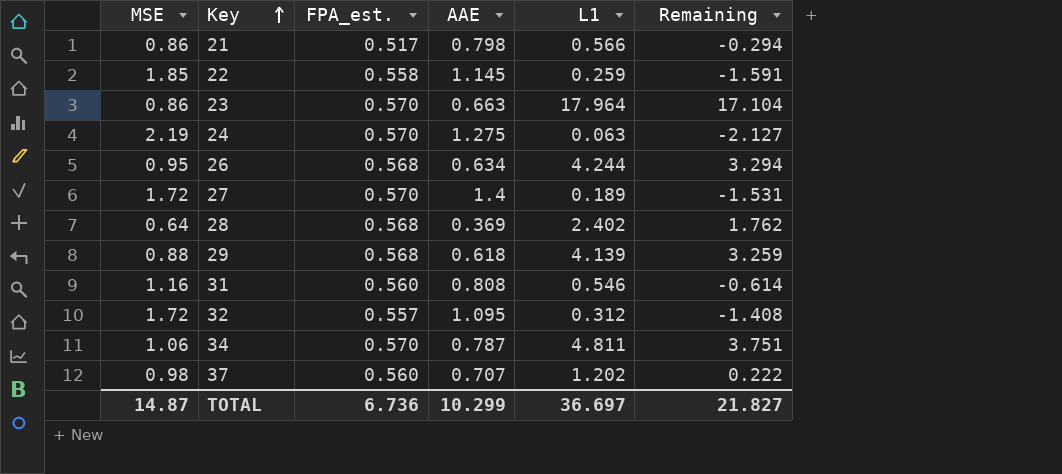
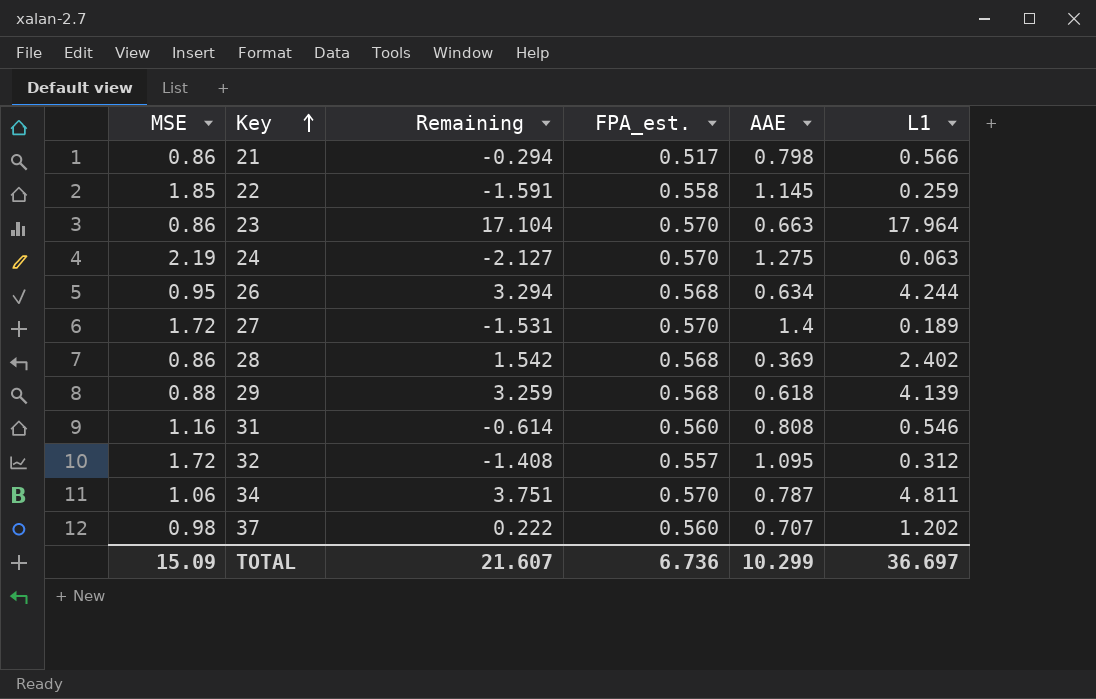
column Remaining | position: 6 -> 3
28 | MSE: 0.64 -> 0.86
28 | Remaining: 1.762 -> 1.542
TOTAL | MSE: 14.87 -> 15.09
TOTAL | Remaining: 21.827 -> 21.607

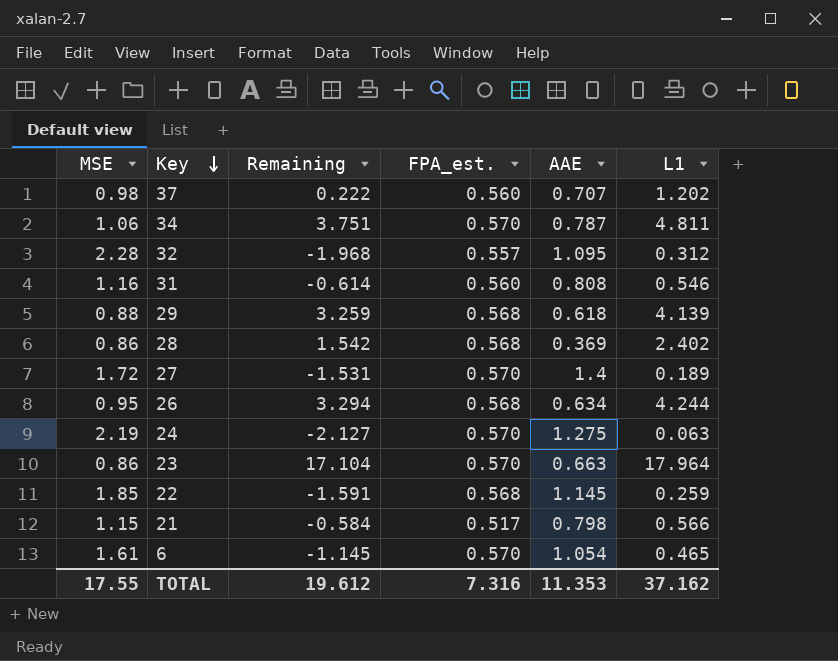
row order: Key ascending -> Key descending
32 | MSE: 1.72 -> 2.28
32 | Remaining: -1.408 -> -1.968
22 | FPA_est.: 0.558 -> 0.568
21 | MSE: 0.86 -> 1.15
21 | Remaining: -0.294 -> -0.584
row 6: none -> 1.61 | -1.145 | 0.570 | 1.054 | 0.465
TOTAL | MSE: 15.09 -> 17.55
TOTAL | Remaining: 21.607 -> 19.612
TOTAL | FPA_est.: 6.736 -> 7.316
TOTAL | AAE: 10.299 -> 11.353
TOTAL | L1: 36.697 -> 37.162

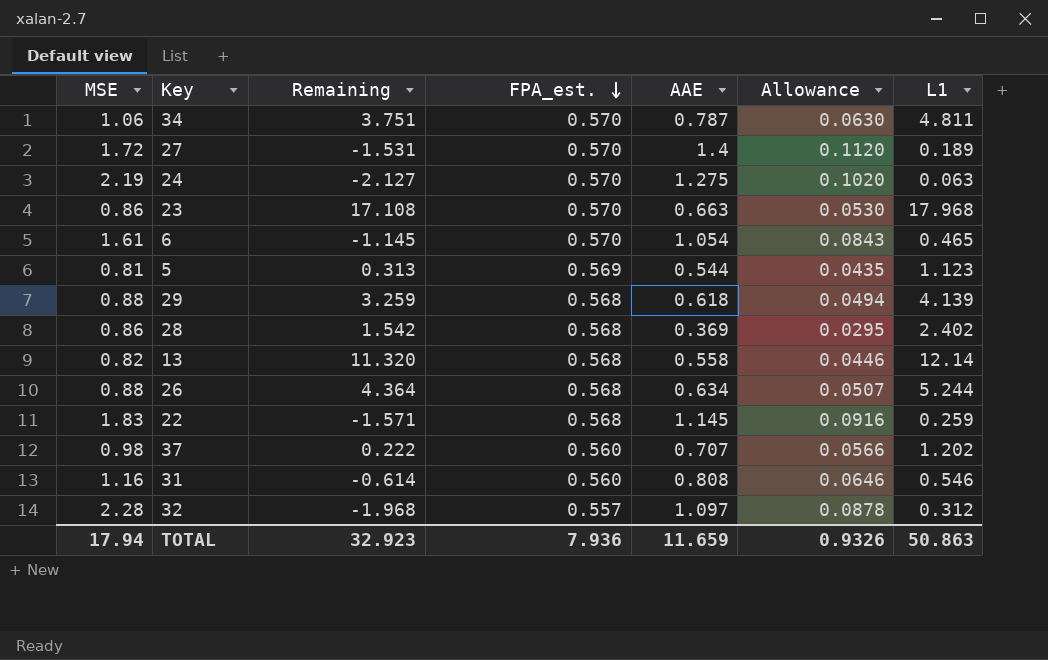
row order: Key descending -> FPA_est. descending
column Allowance | formula: none -> [AAE] * 0.08
row 21: 1.15 | -0.584 | 0.517 | 0.798 | 0.566 -> none
23 | Remaining: 17.104 -> 17.108
23 | L1: 17.964 -> 17.968
row 5: none -> 0.81 | 0.313 | 0.569 | 0.544 | 0.0435 | 1.123
row 13: none -> 0.82 | 11.320 | 0.568 | 0.558 | 0.0446 | 12.14
26 | MSE: 0.95 -> 0.88
26 | Remaining: 3.294 -> 4.364
26 | L1: 4.244 -> 5.244
22 | MSE: 1.85 -> 1.83
22 | Remaining: -1.591 -> -1.571
32 | AAE: 1.095 -> 1.097
TOTAL | MSE: 17.55 -> 17.94
TOTAL | Remaining: 19.612 -> 32.923
TOTAL | FPA_est.: 7.316 -> 7.936
TOTAL | AAE: 11.353 -> 11.659
TOTAL | L1: 37.162 -> 50.863

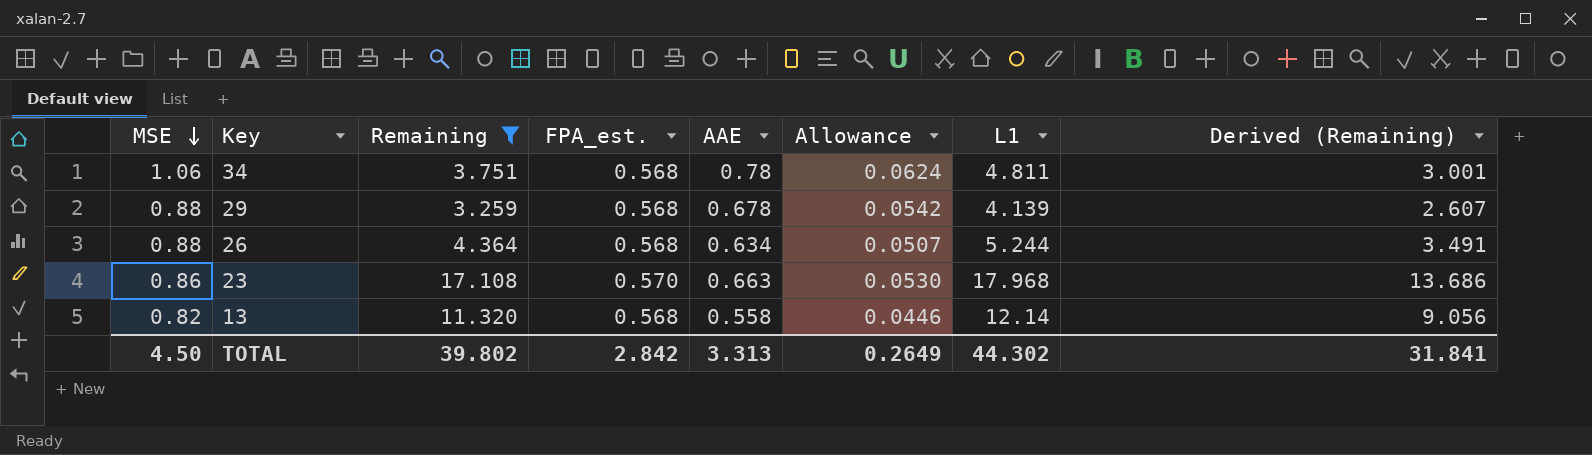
filter: none -> Remaining >= 3.259
row order: FPA_est. descending -> MSE descending
column Derived (Remaining) | formula: none -> [Remaining] * 0.8
34 | FPA_est.: 0.570 -> 0.568
34 | AAE: 0.787 -> 0.78
34 | Allowance: 0.0630 -> 0.0624
29 | AAE: 0.618 -> 0.678
29 | Allowance: 0.0494 -> 0.0542
TOTAL | MSE: 17.94 -> 4.50
TOTAL | Remaining: 32.923 -> 39.802
TOTAL | FPA_est.: 7.936 -> 2.842
TOTAL | AAE: 11.659 -> 3.313
TOTAL | Allowance: 0.9326 -> 0.2649
TOTAL | L1: 50.863 -> 44.302

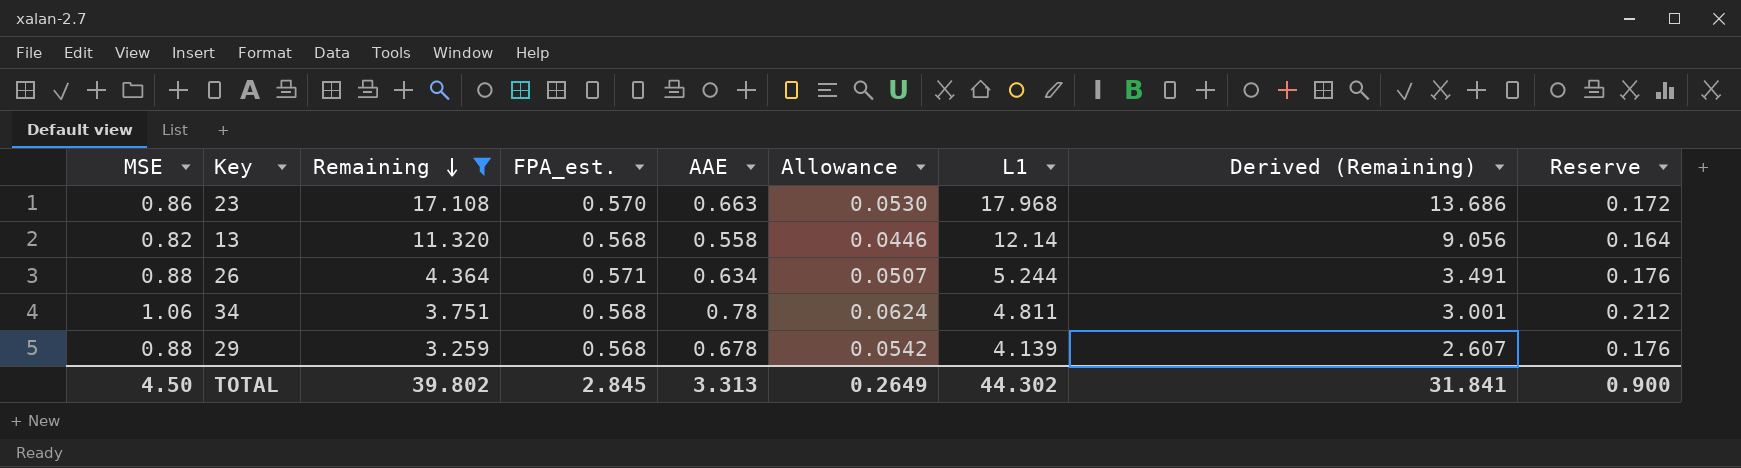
row order: MSE descending -> Remaining descending
column Reserve | formula: none -> [MSE] * 0.2
26 | FPA_est.: 0.568 -> 0.571
TOTAL | FPA_est.: 2.842 -> 2.845

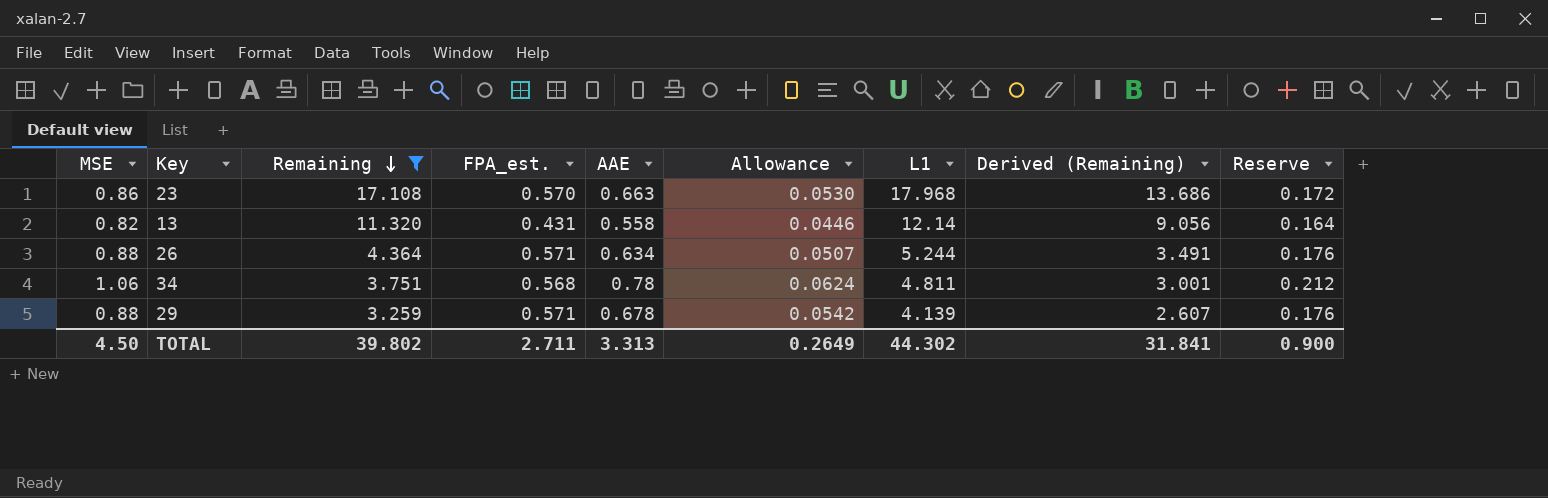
13 | FPA_est.: 0.568 -> 0.431
29 | FPA_est.: 0.568 -> 0.571
TOTAL | FPA_est.: 2.845 -> 2.711

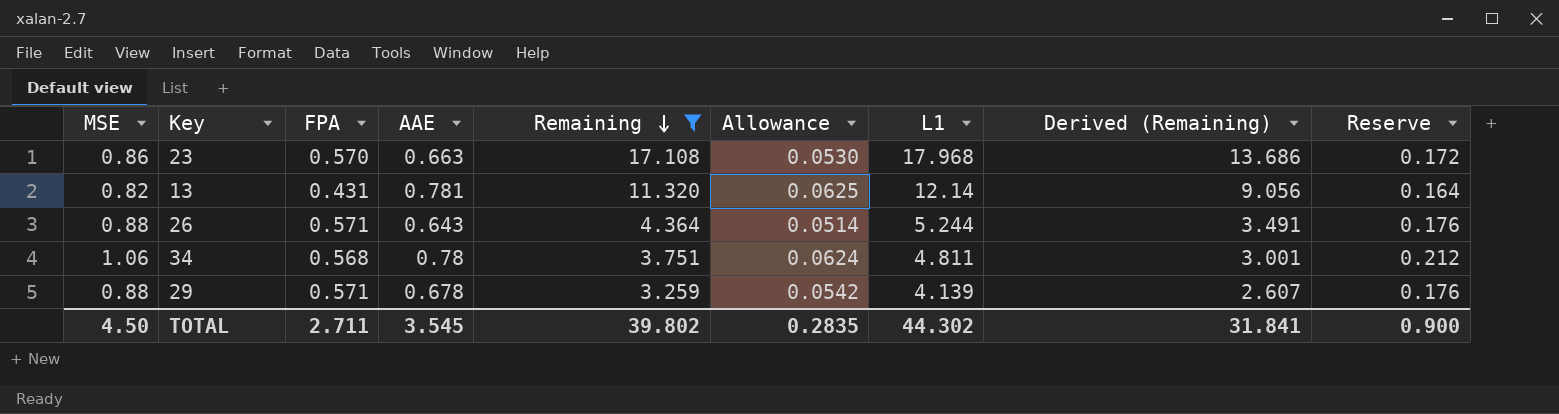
column name: FPA_est. -> FPA
column Remaining | position: 3 -> 5
13 | AAE: 0.558 -> 0.781
13 | Allowance: 0.0446 -> 0.0625
26 | AAE: 0.634 -> 0.643
26 | Allowance: 0.0507 -> 0.0514
TOTAL | AAE: 3.313 -> 3.545
TOTAL | Allowance: 0.2649 -> 0.2835

